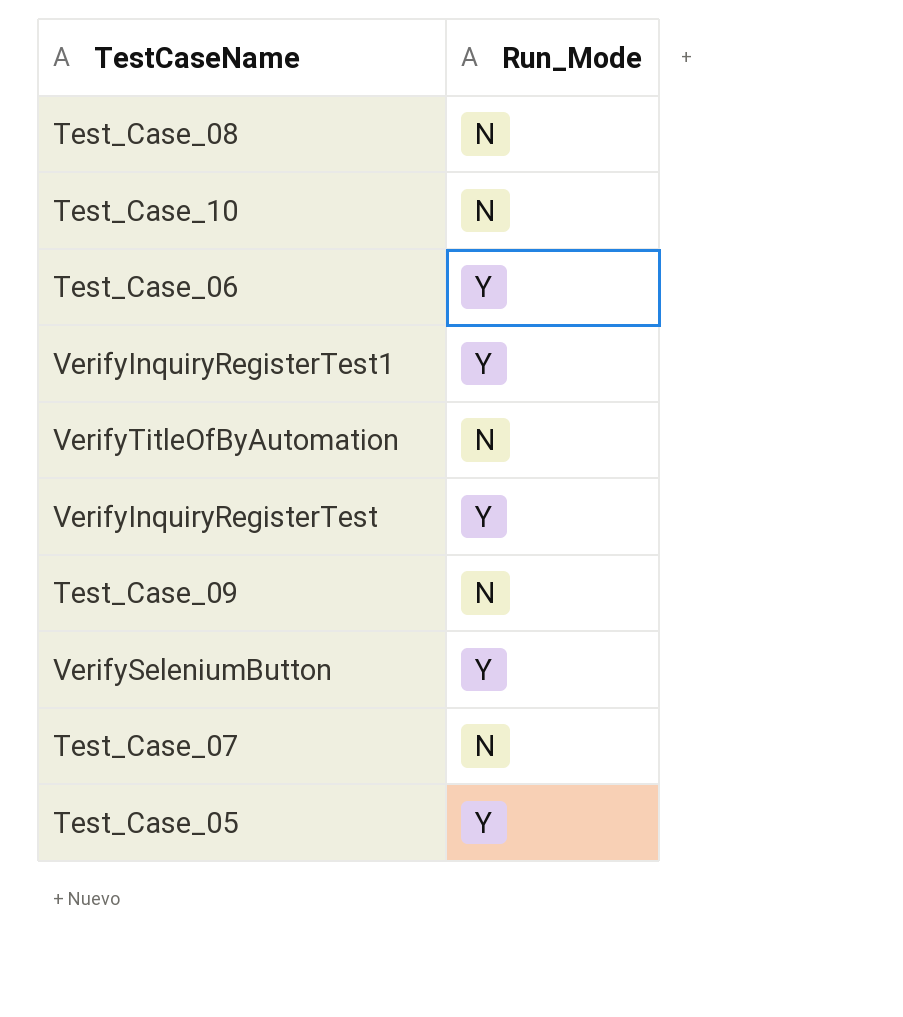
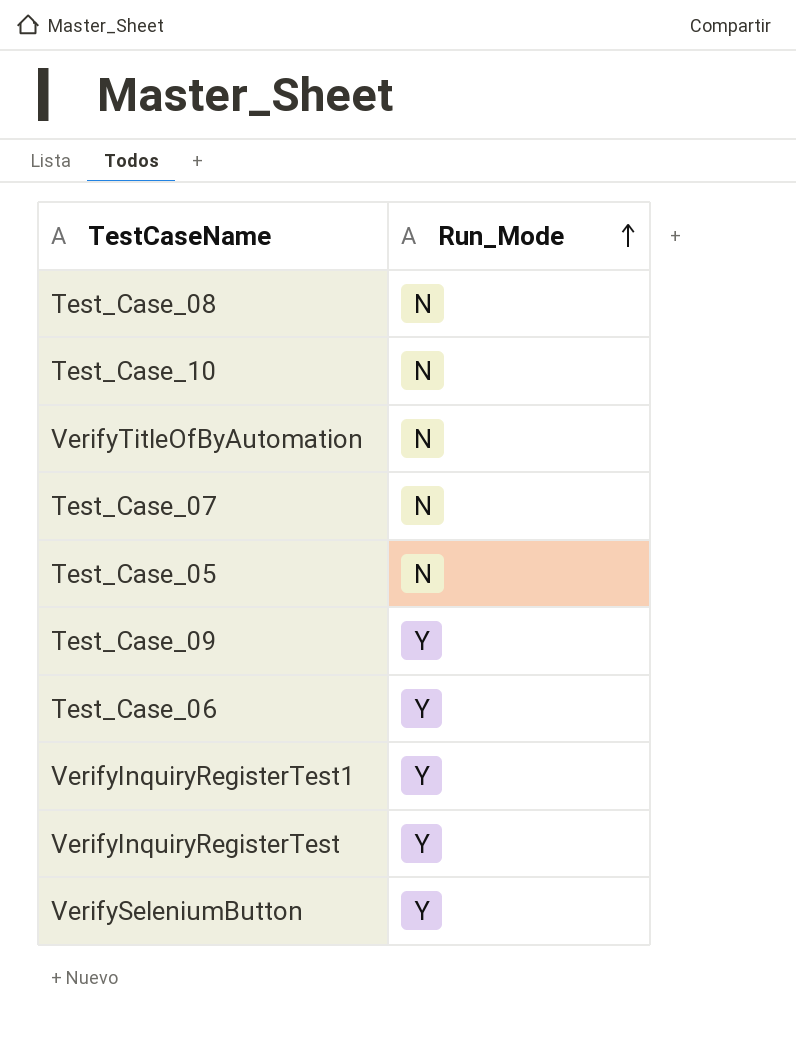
row order: none -> Run_Mode ascending
Test_Case_05 | Run_Mode: Y -> N
Test_Case_09 | Run_Mode: N -> Y

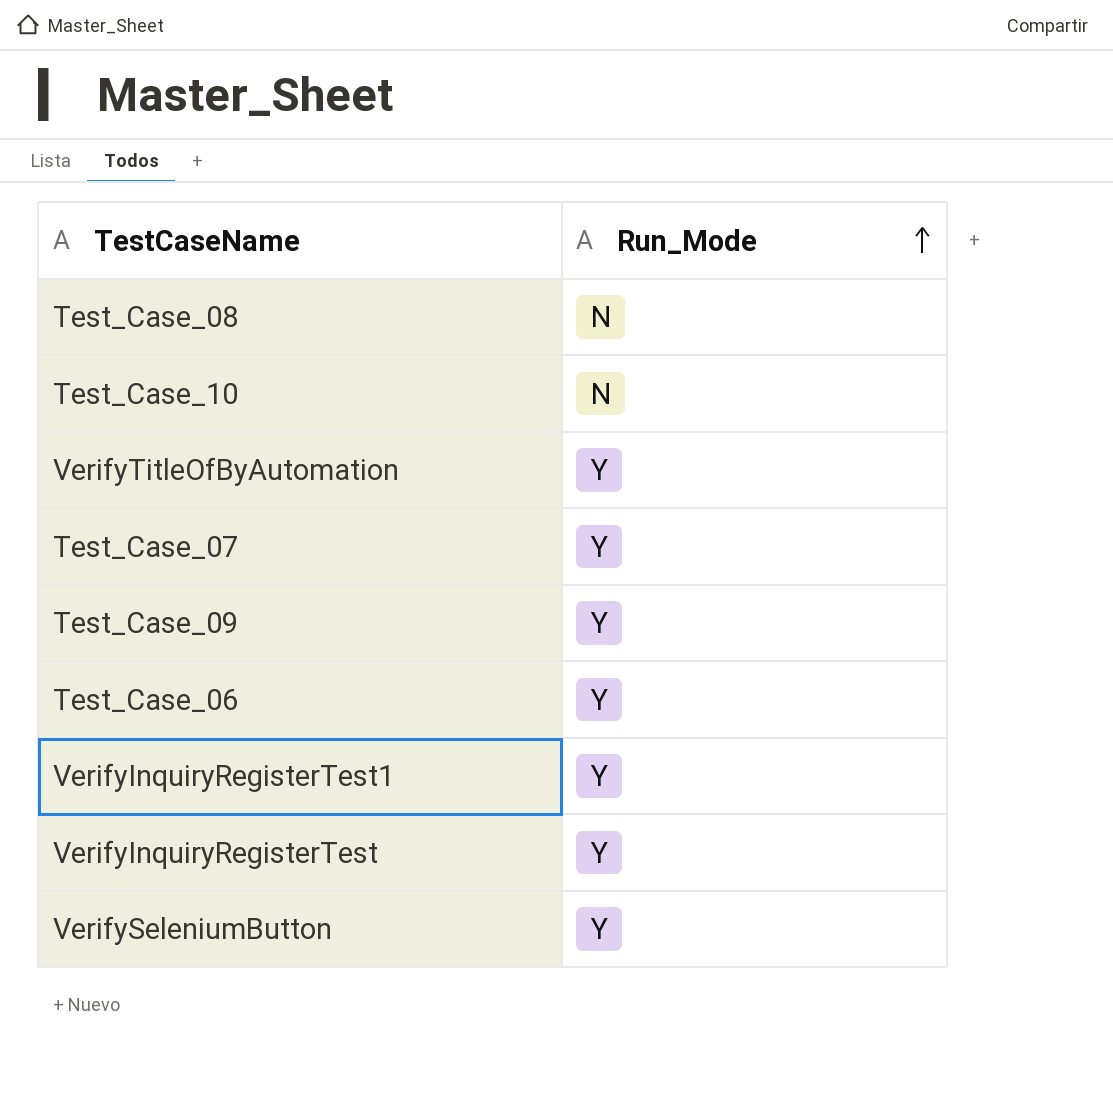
row Test_Case_05: N -> none
VerifyTitleOfByAutomation | Run_Mode: N -> Y
Test_Case_07 | Run_Mode: N -> Y

